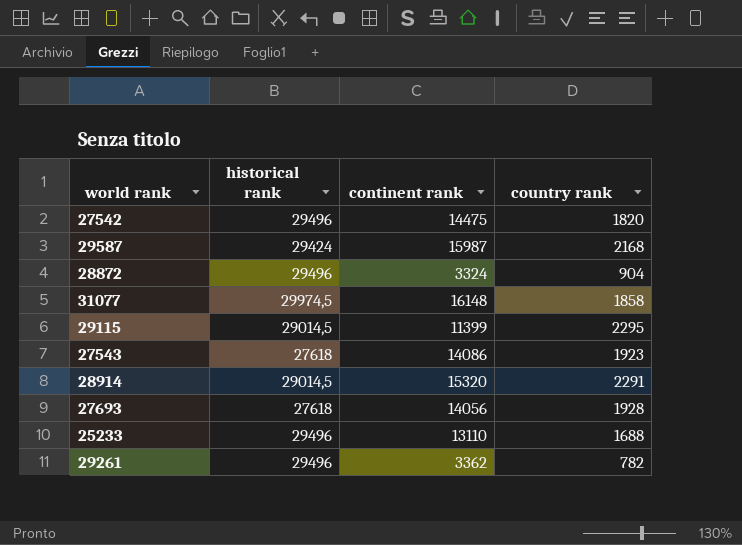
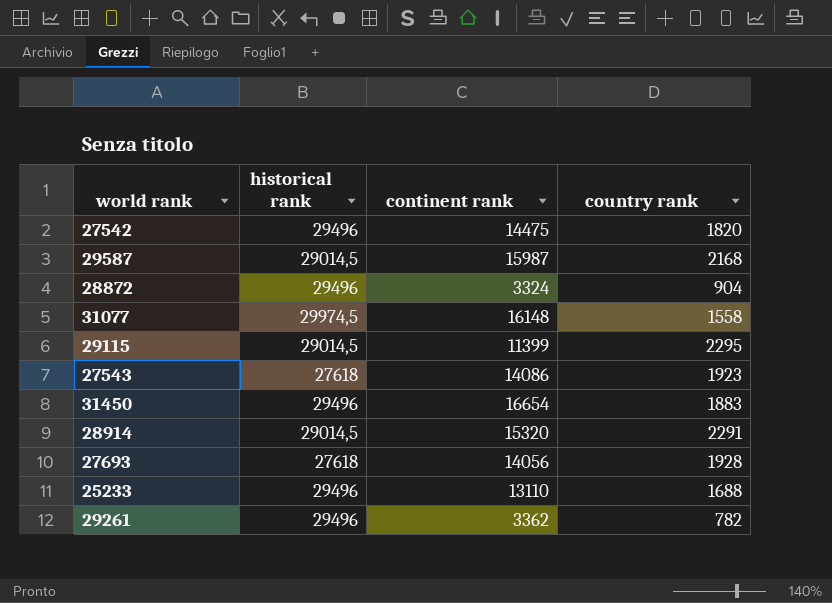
29587 | historical rank: 29424 -> 29014,5
31077 | country rank: 1858 -> 1558
row 31450: none -> 29496 | 16654 | 1883

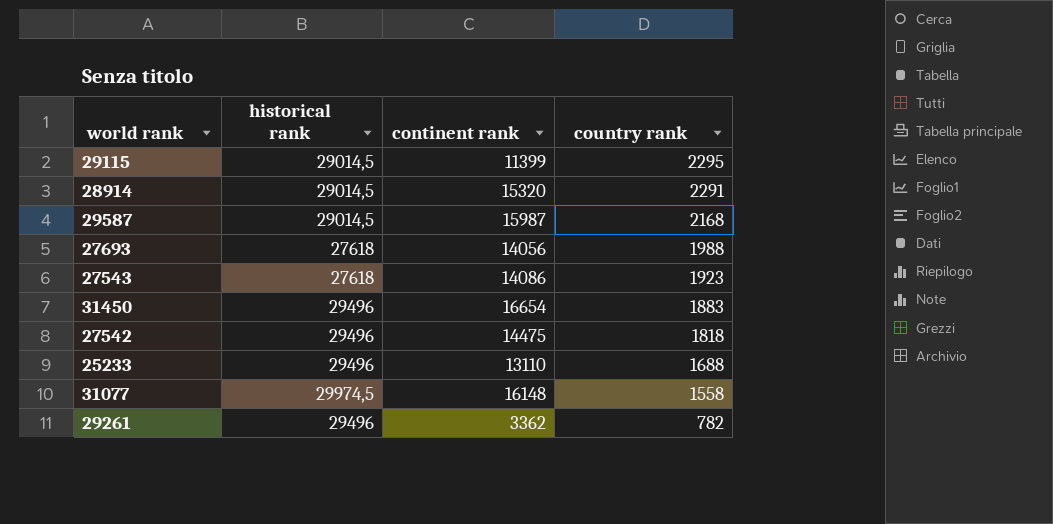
row order: none -> country rank descending
row 28872: 29496 | 3324 | 904 -> none
27693 | country rank: 1928 -> 1988
27542 | country rank: 1820 -> 1818

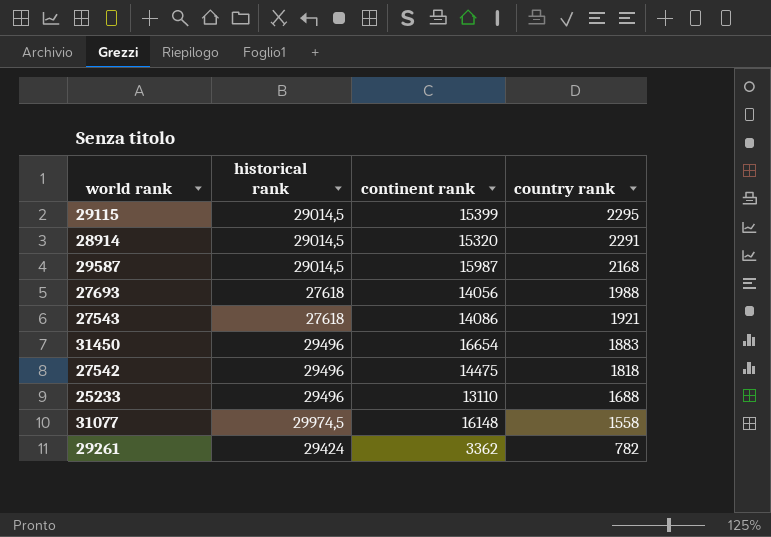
29115 | continent rank: 11399 -> 15399
27543 | country rank: 1923 -> 1921
29261 | historical rank: 29496 -> 29424

